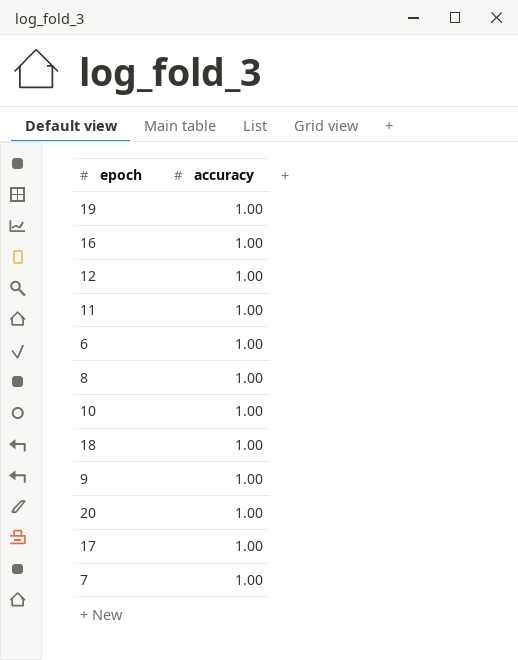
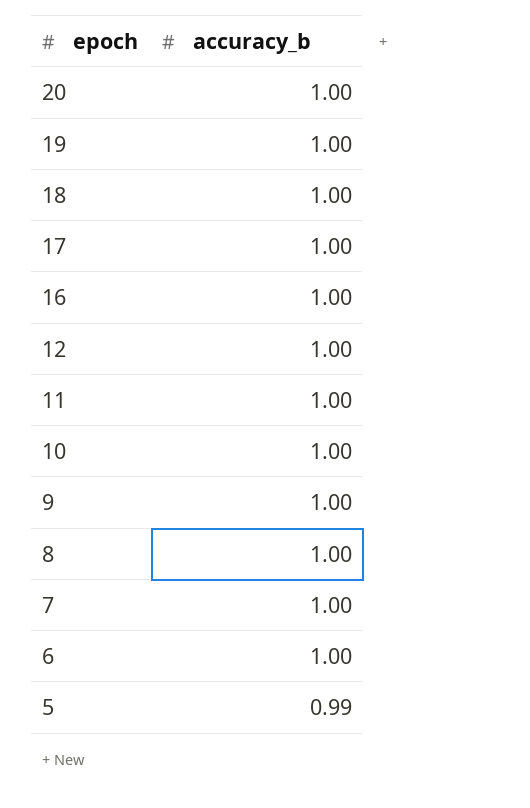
row order: none -> epoch descending
column name: accuracy -> accuracy_b
row 5: none -> 0.99

